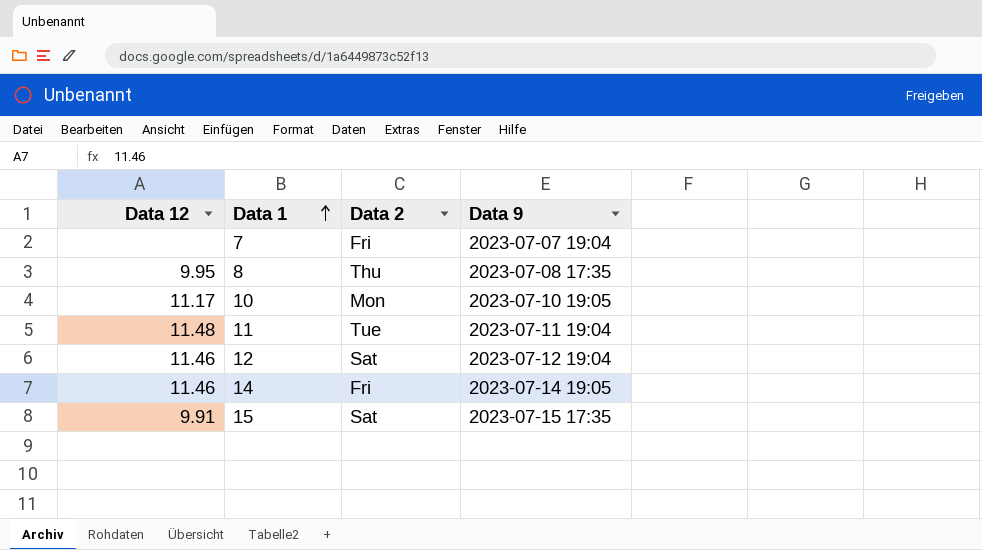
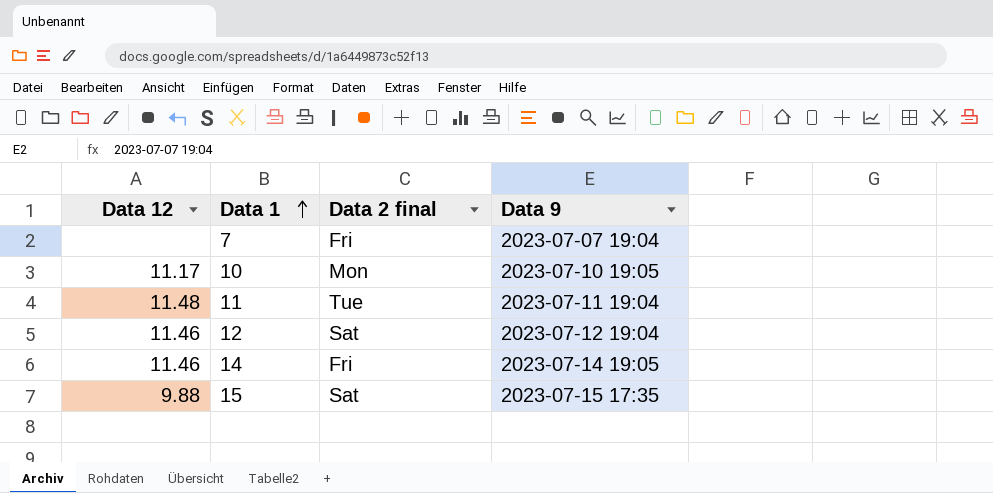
column name: Data 2 -> Data 2 final
row 8: 9.95 | Thu | 2023-07-08 17:35 -> none
15 | Data 12: 9.91 -> 9.88

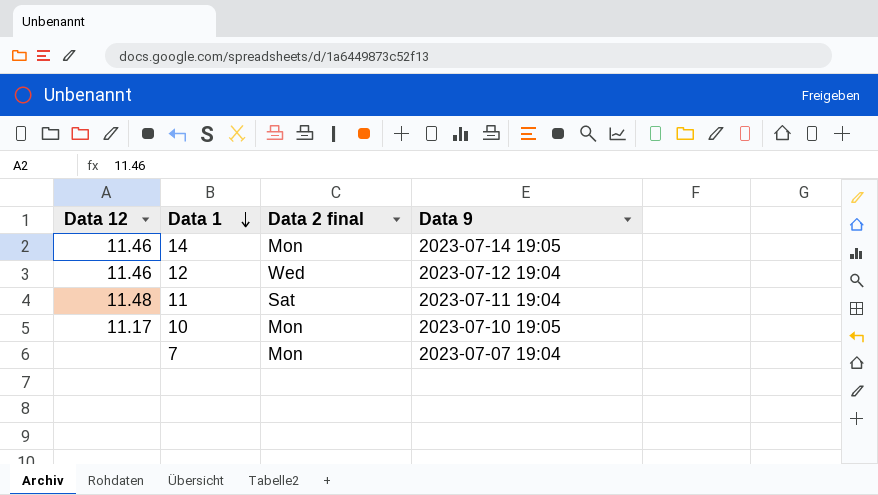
row order: Data 1 ascending -> Data 1 descending
row 15: 9.88 | Sat | 2023-07-15 17:35 -> none
14 | Data 2 final: Fri -> Mon
12 | Data 2 final: Sat -> Wed
11 | Data 2 final: Tue -> Sat
7 | Data 2 final: Fri -> Mon

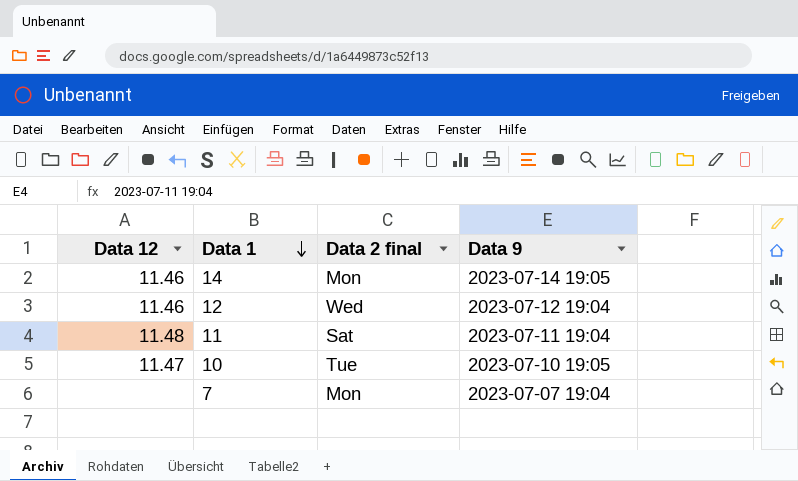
10 | Data 12: 11.17 -> 11.47
10 | Data 2 final: Mon -> Tue

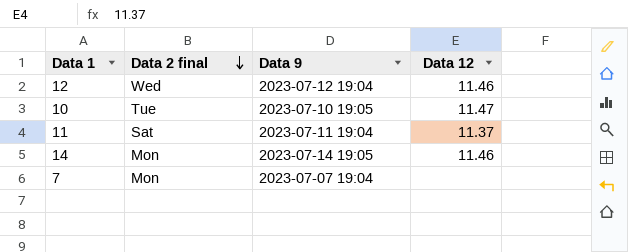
row order: Data 1 descending -> Data 2 final descending
column Data 12 | position: 1 -> 4
11 | Data 12: 11.48 -> 11.37

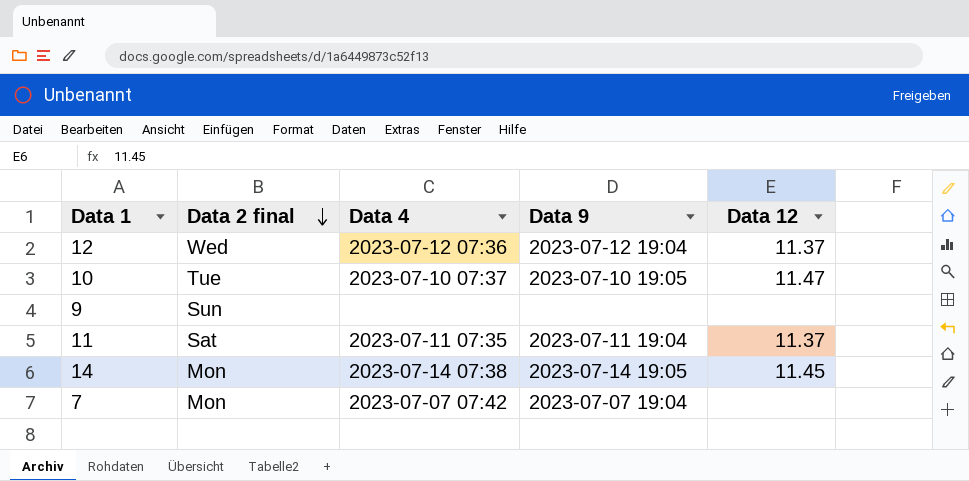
column Data 4 | position: none -> 3
12 | Data 12: 11.46 -> 11.37
row 9: none -> Sun | none | none | none
14 | Data 12: 11.46 -> 11.45

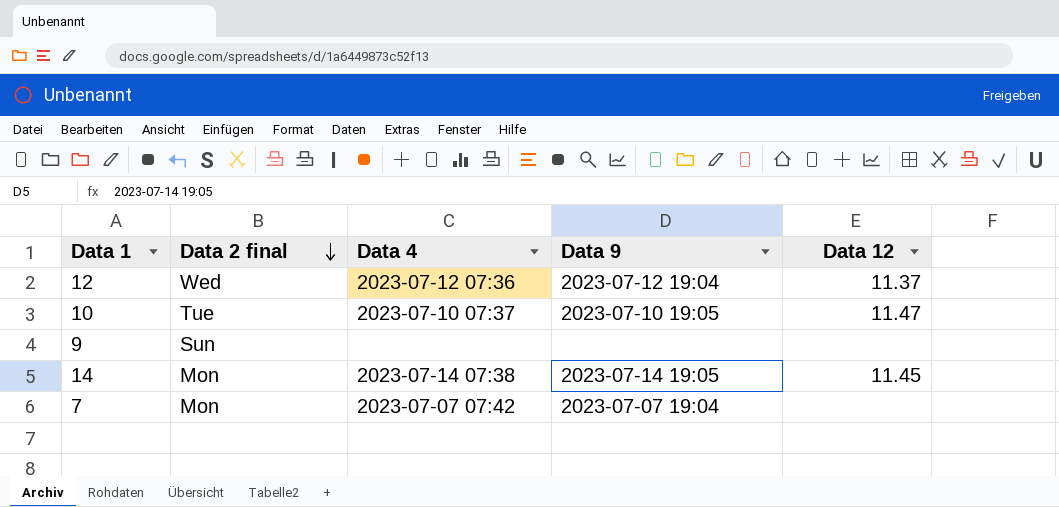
row 11: Sat | 2023-07-11 07:35 | 2023-07-11 19:04 | 11.37 -> none

